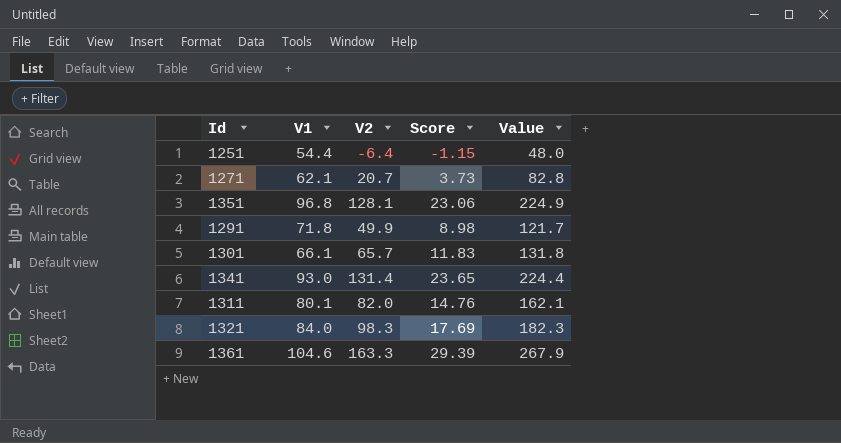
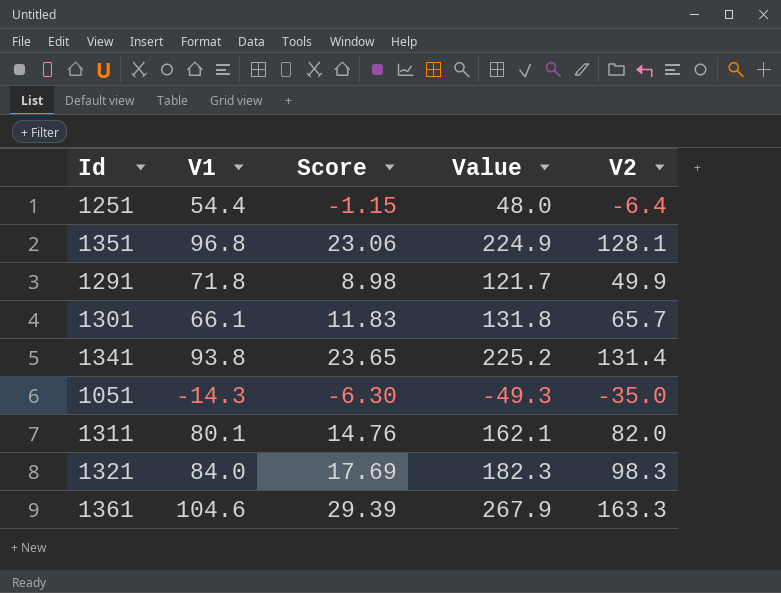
column V2 | position: 3 -> 5
row 1271: 62.1 | 20.7 | 3.73 | 82.8 -> none
1341 | V1: 93.0 -> 93.8
1341 | Value: 224.4 -> 225.2
row 1051: none -> -14.3 | -6.30 | -49.3 | -35.0

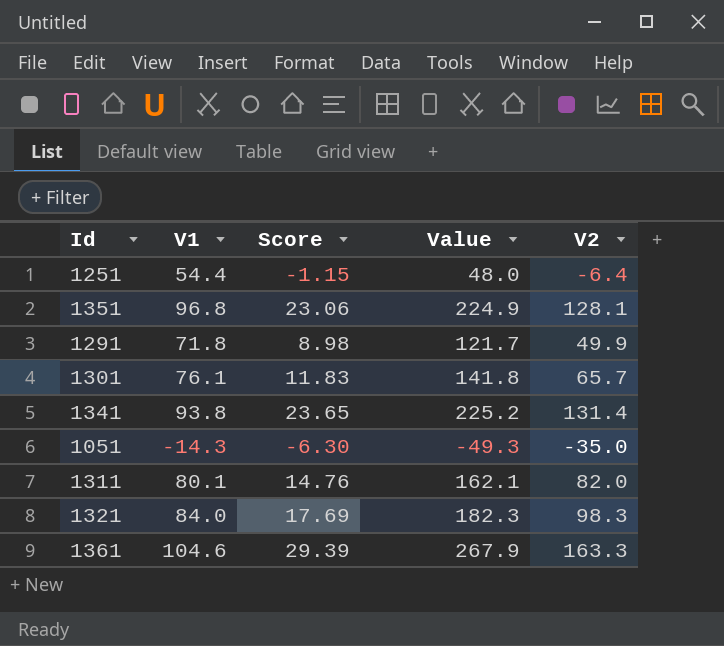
1301 | V1: 66.1 -> 76.1
1301 | Value: 131.8 -> 141.8

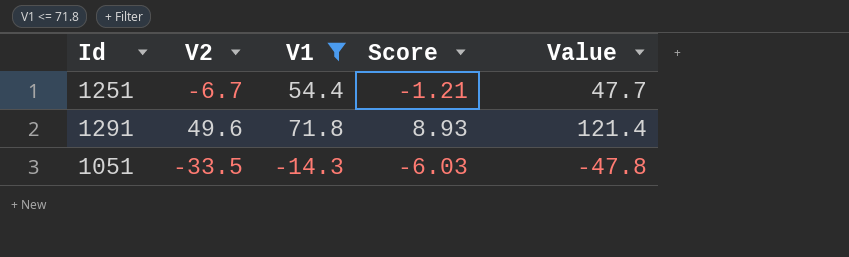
filter: none -> V1 <= 71.8
column V2 | position: 5 -> 2
1251 | V2: -6.4 -> -6.7
1251 | Score: -1.15 -> -1.21
1251 | Value: 48.0 -> 47.7
1291 | V2: 49.9 -> 49.6
1291 | Score: 8.98 -> 8.93
1291 | Value: 121.7 -> 121.4
1051 | V2: -35.0 -> -33.5
1051 | Score: -6.30 -> -6.03
1051 | Value: -49.3 -> -47.8

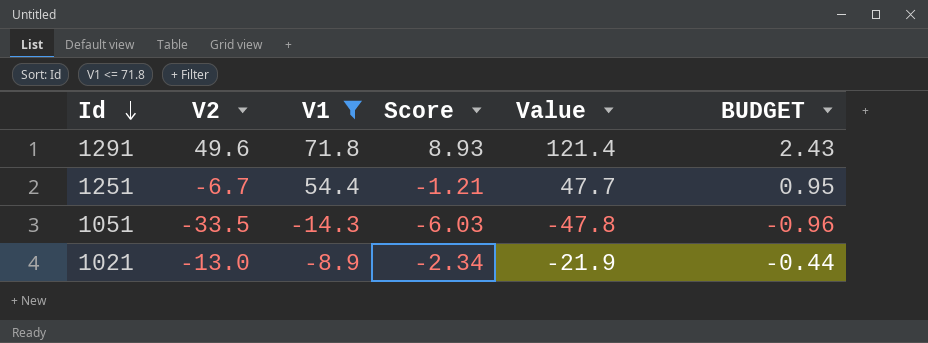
row order: none -> Id descending
column BUDGET | formula: none -> [Value] * 0.02
row 1021: none -> -13.0 | -8.9 | -2.34 | -21.9 | -0.44

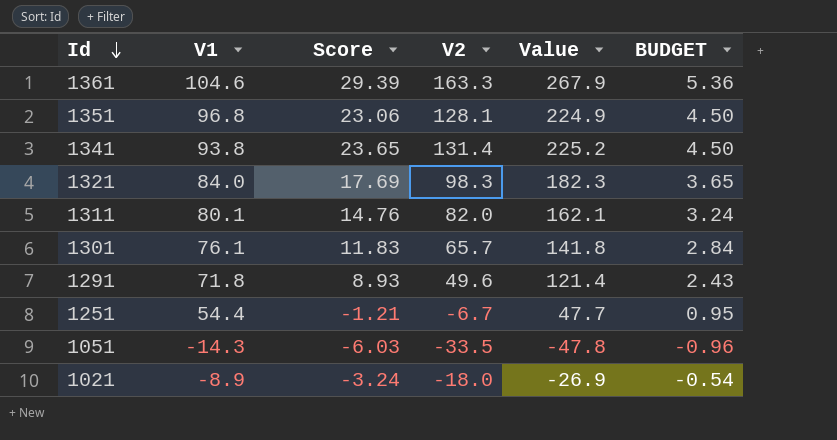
filter: V1 <= 71.8 -> none
column V2 | position: 2 -> 4
1021 | Score: -2.34 -> -3.24
1021 | V2: -13.0 -> -18.0
1021 | Value: -21.9 -> -26.9
1021 | BUDGET: -0.44 -> -0.54

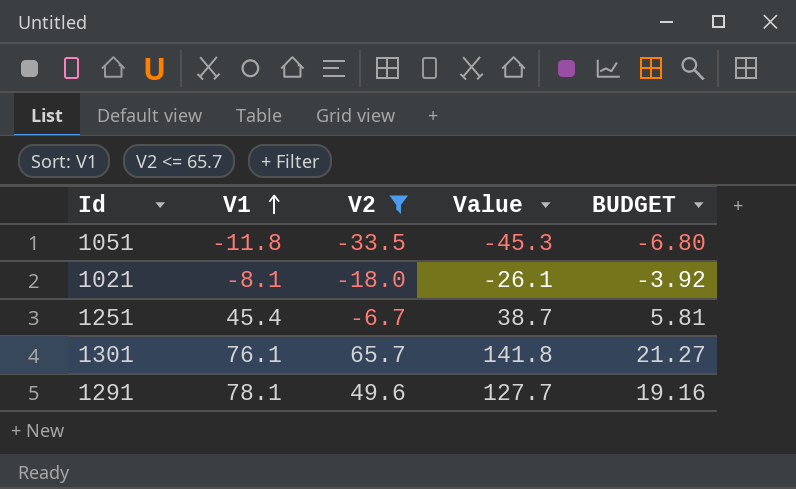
filter: none -> V2 <= 65.7
row order: Id descending -> V1 ascending
column Score | formula: [V2] * 0.18 -> none
column BUDGET | formula: [Value] * 0.02 -> [Value] * 0.15
1051 | V1: -14.3 -> -11.8
1051 | Value: -47.8 -> -45.3
1021 | V1: -8.9 -> -8.1
1021 | Value: -26.9 -> -26.1
1251 | V1: 54.4 -> 45.4
1251 | Value: 47.7 -> 38.7
1291 | V1: 71.8 -> 78.1
1291 | Value: 121.4 -> 127.7

